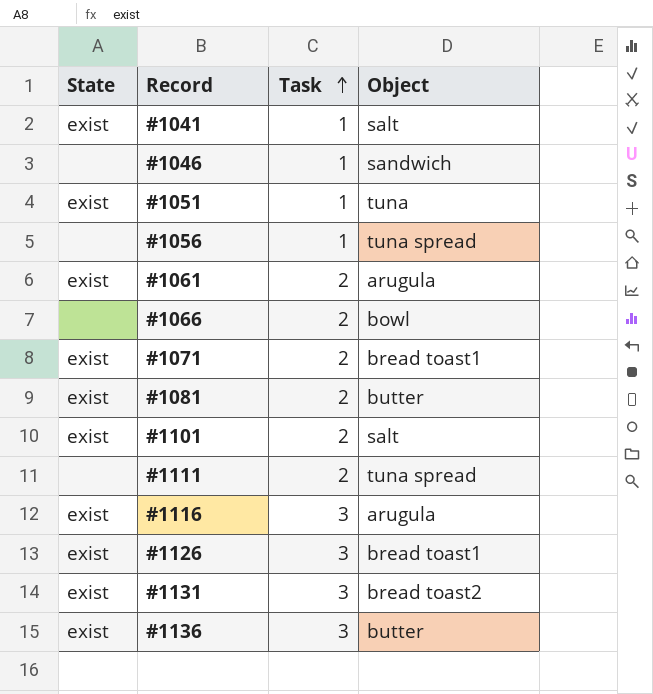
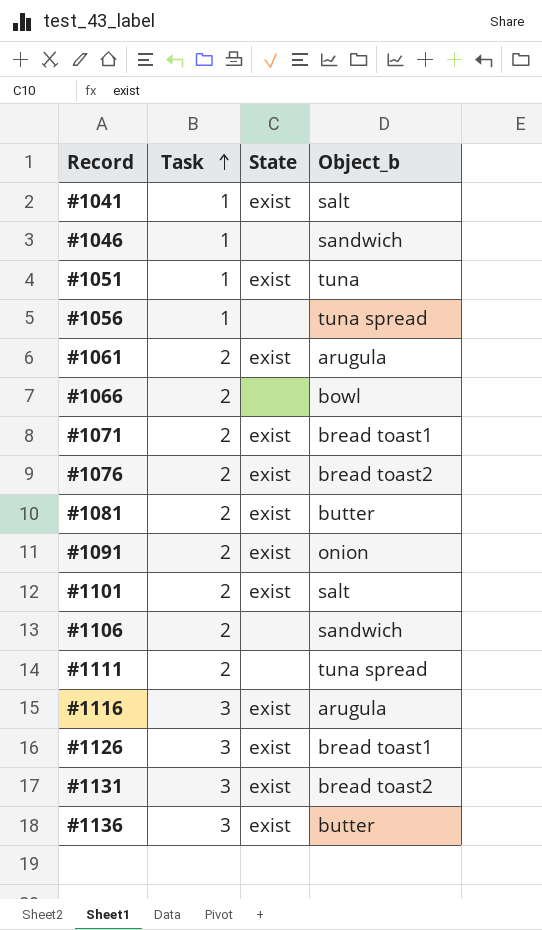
column State | position: 1 -> 3
column name: Object -> Object_b
row #1076: none -> 2 | exist | bread toast2
row #1091: none -> 2 | exist | onion
row #1106: none -> 2 | none | sandwich

